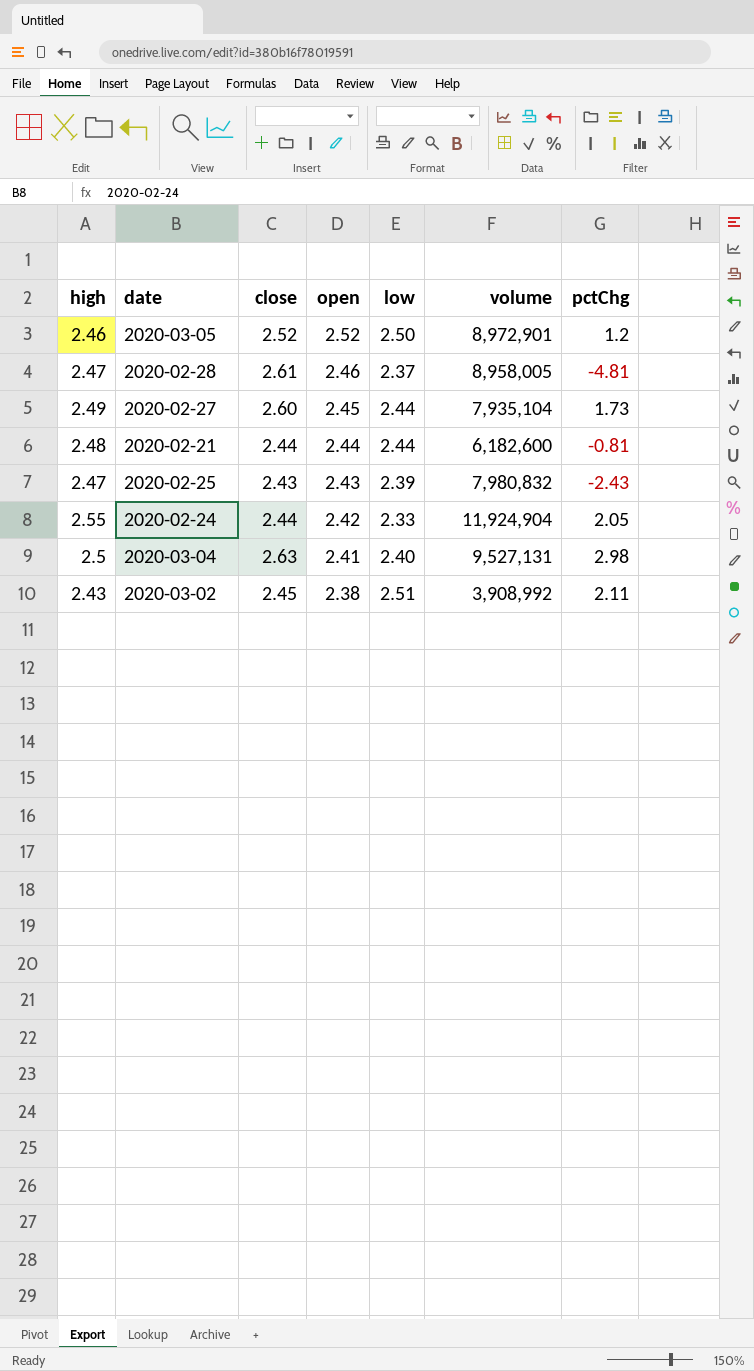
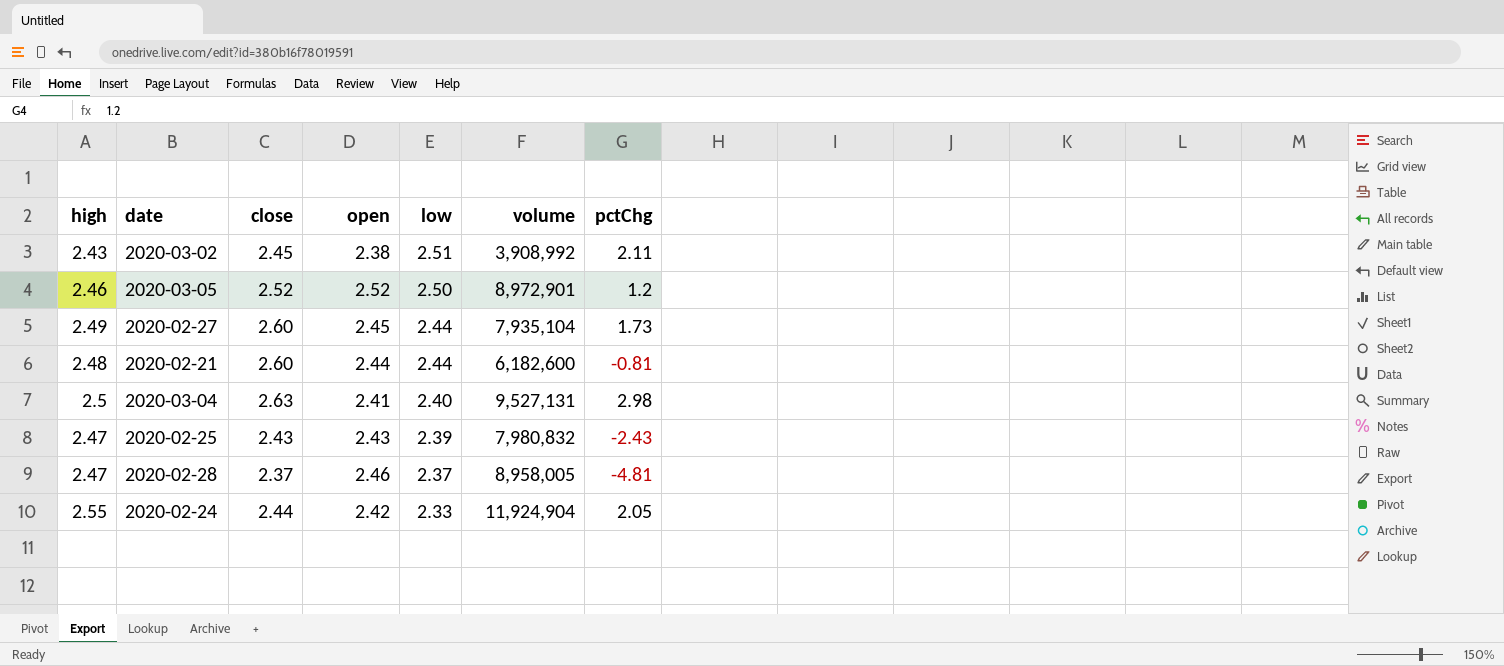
row order: open descending -> low descending
2020-02-21 | close: 2.44 -> 2.60
2020-02-28 | close: 2.61 -> 2.37

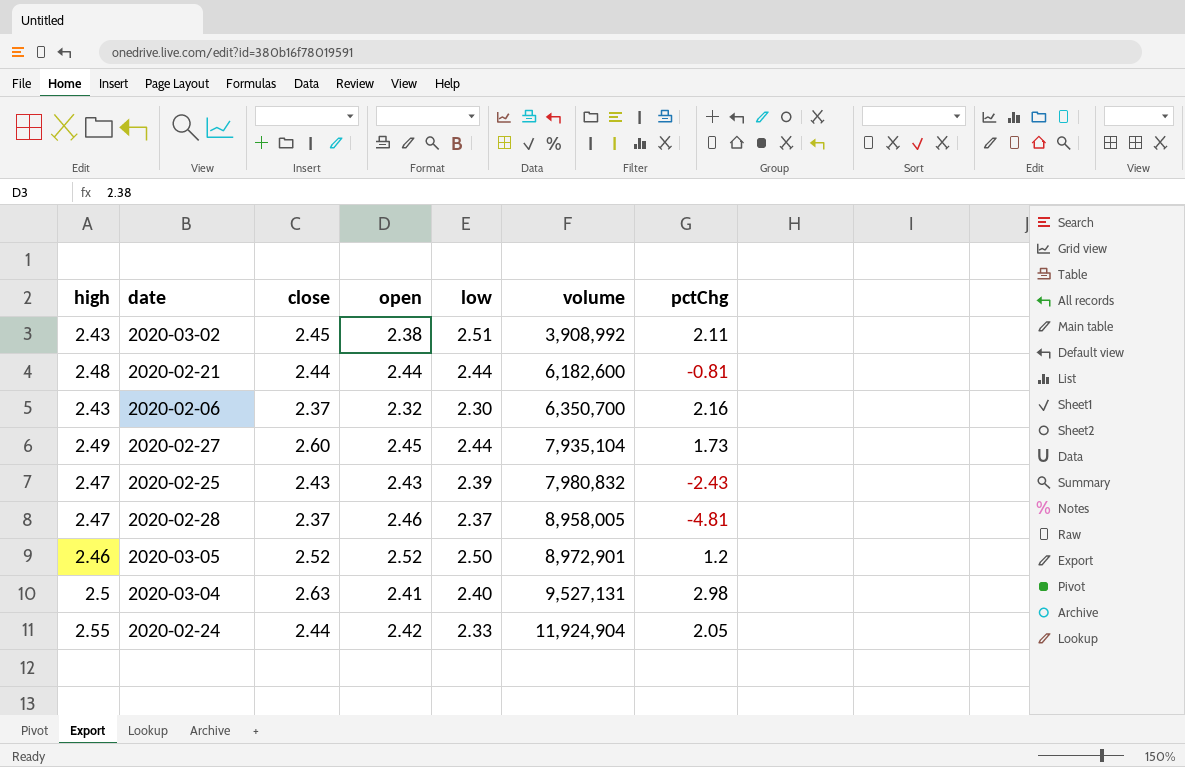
row order: low descending -> volume ascending
2020-02-21 | close: 2.60 -> 2.44
row 2020-02-06: none -> 2.43 | 2.37 | 2.32 | 2.30 | 6,350,700 | 2.16

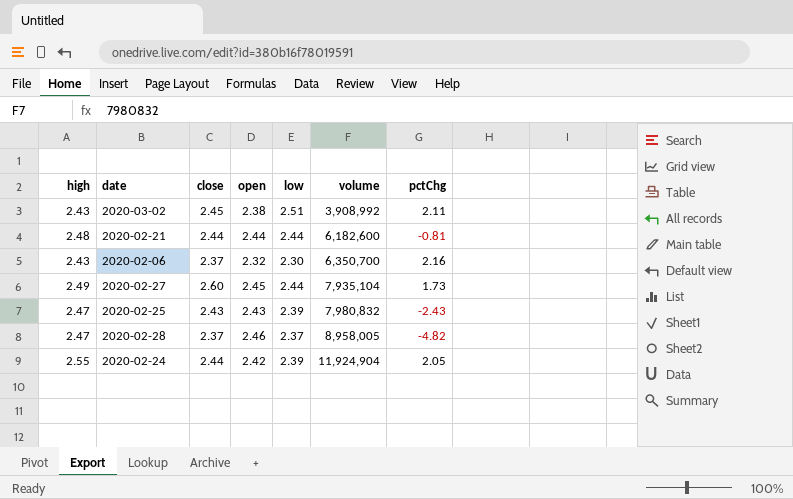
row 2020-03-05: 2.46 | 2.52 | 2.52 | 2.50 | 8,972,901 | 1.2 -> none
row 2020-03-04: 2.5 | 2.63 | 2.41 | 2.40 | 9,527,131 | 2.98 -> none
2020-02-28 | pctChg: -4.81 -> -4.82
2020-02-24 | low: 2.33 -> 2.39

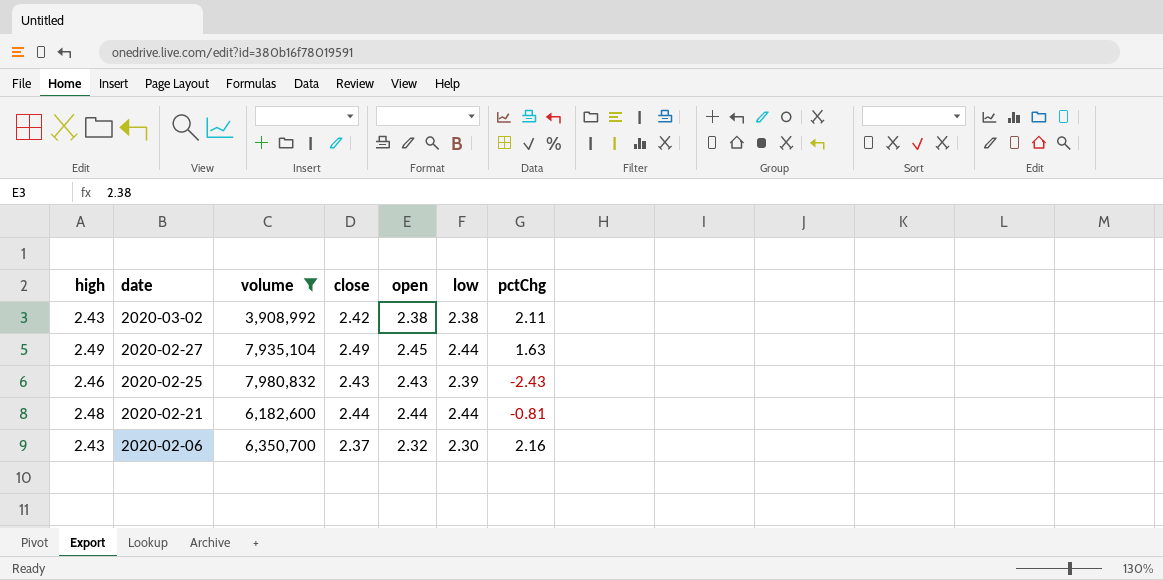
filter: none -> volume <= 7,980,832
row order: volume ascending -> date descending
column volume | position: 6 -> 3
2020-03-02 | close: 2.45 -> 2.42
2020-03-02 | low: 2.51 -> 2.38
2020-02-27 | close: 2.60 -> 2.49
2020-02-27 | pctChg: 1.73 -> 1.63
2020-02-25 | high: 2.47 -> 2.46

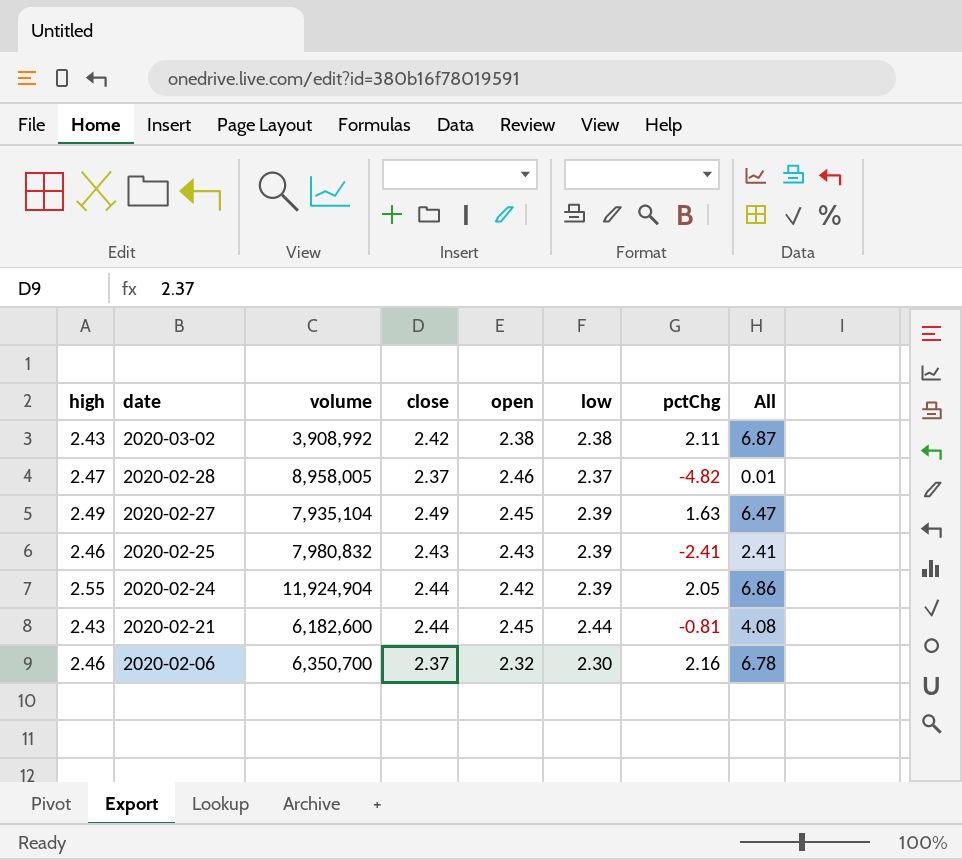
filter: volume <= 7,980,832 -> none
column All | formula: none -> [open] + [low] + [pctChg]
2020-02-27 | low: 2.44 -> 2.39
2020-02-25 | pctChg: -2.43 -> -2.41
2020-02-21 | high: 2.48 -> 2.43
2020-02-21 | open: 2.44 -> 2.45
2020-02-06 | high: 2.43 -> 2.46

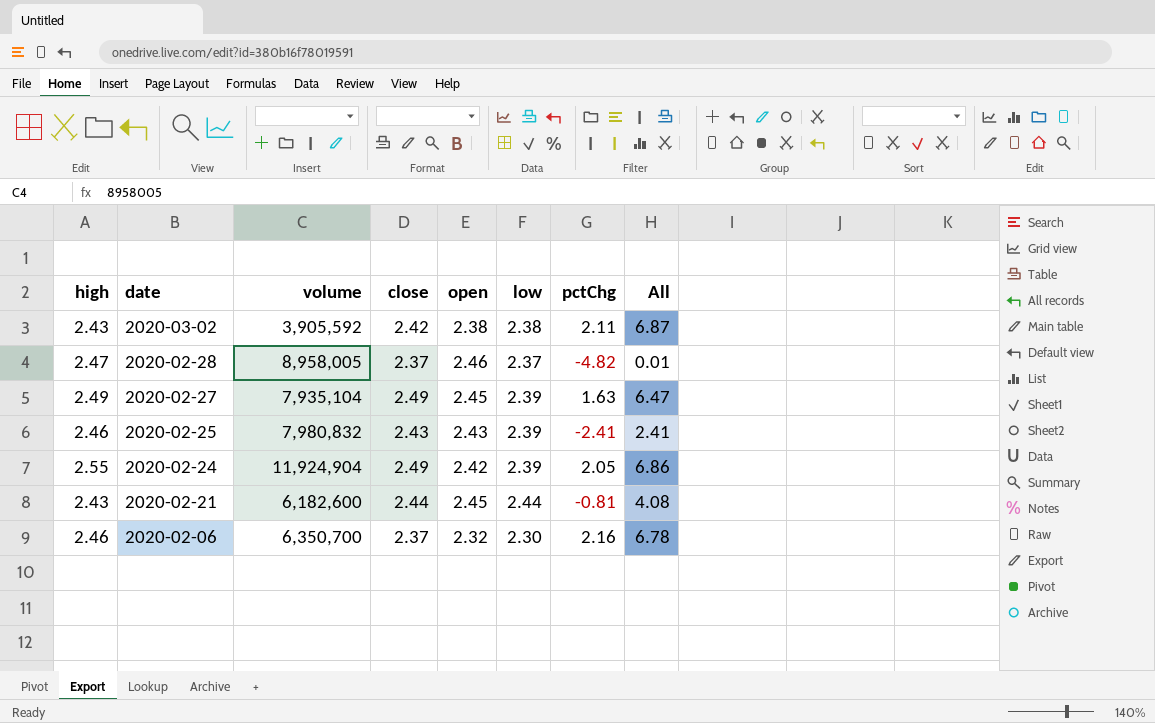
2020-03-02 | volume: 3,908,992 -> 3,905,592
2020-02-24 | close: 2.44 -> 2.49

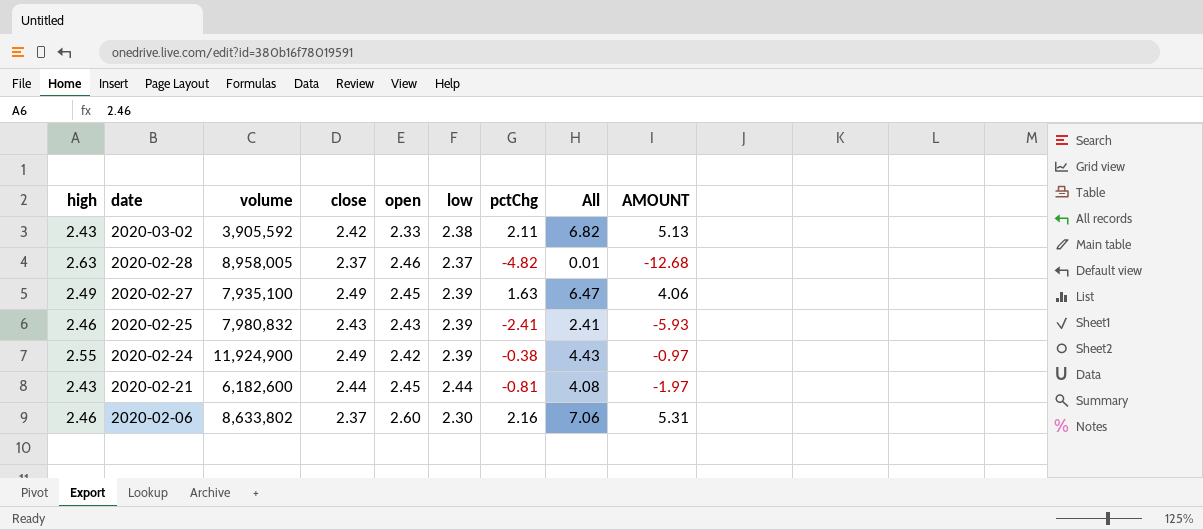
column AMOUNT | formula: none -> [high] * [pctChg]
2020-03-02 | open: 2.38 -> 2.33
2020-03-02 | All: 6.87 -> 6.82
2020-02-28 | high: 2.47 -> 2.63
2020-02-27 | volume: 7,935,104 -> 7,935,100
2020-02-24 | volume: 11,924,904 -> 11,924,900
2020-02-24 | pctChg: 2.05 -> -0.38
2020-02-24 | All: 6.86 -> 4.43
2020-02-06 | volume: 6,350,700 -> 8,633,802
2020-02-06 | open: 2.32 -> 2.60
2020-02-06 | All: 6.78 -> 7.06

